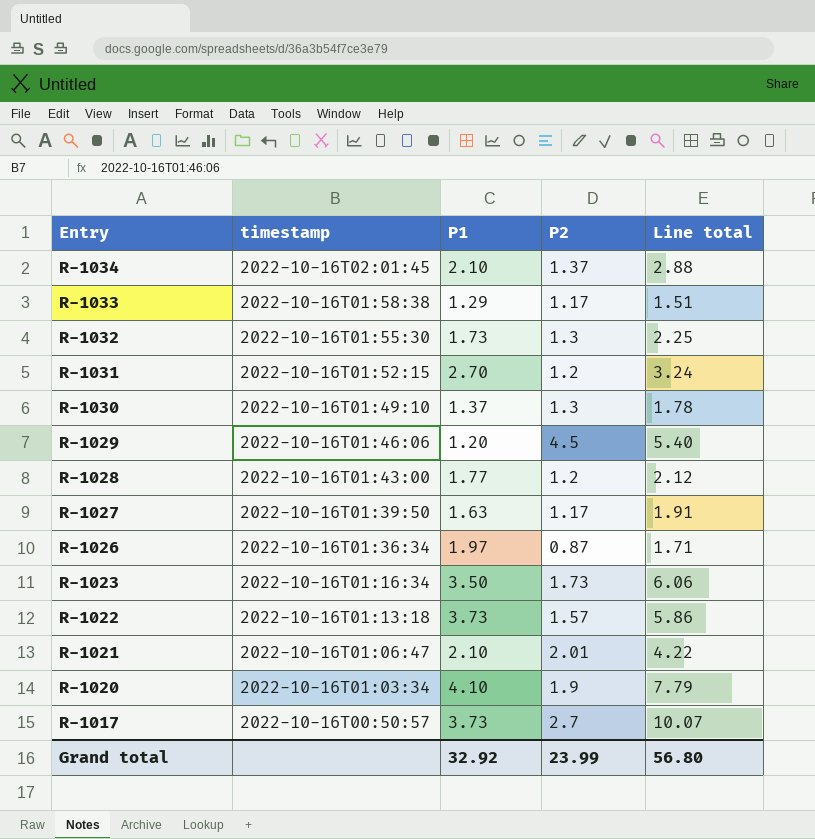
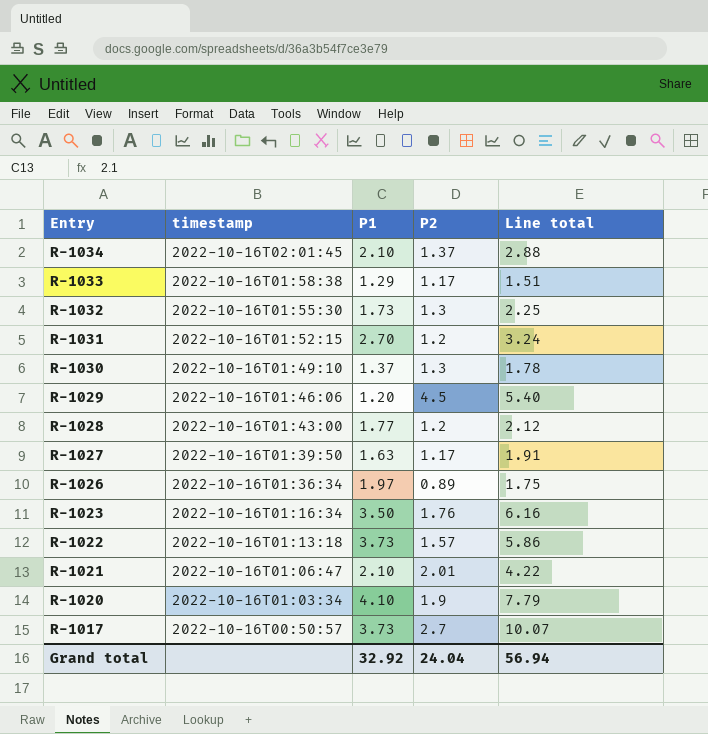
R-1026 | P2: 0.87 -> 0.89
R-1026 | Line total: 1.71 -> 1.75
R-1023 | P2: 1.73 -> 1.76
R-1023 | Line total: 6.06 -> 6.16
Grand total | P2: 23.99 -> 24.04
Grand total | Line total: 56.80 -> 56.94

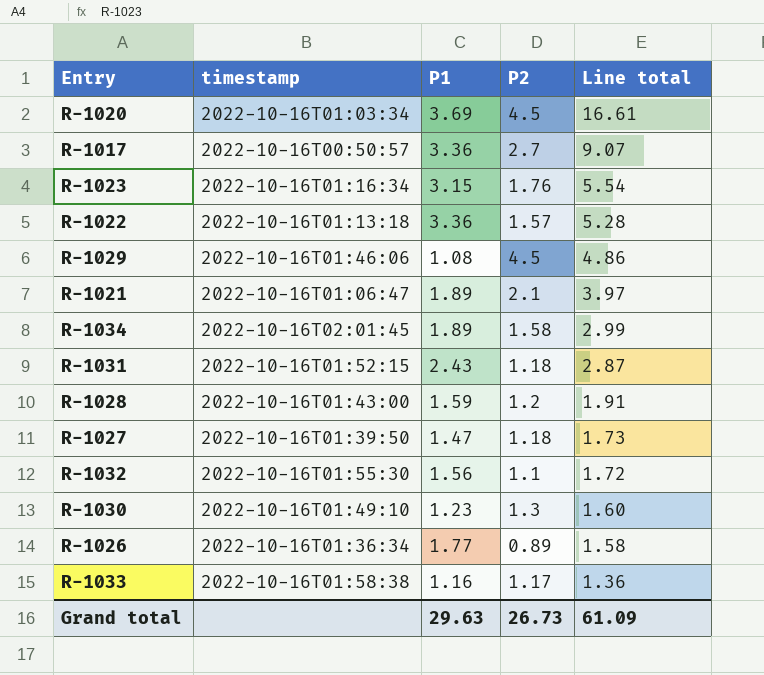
row order: Entry descending -> Line total descending
R-1020 | P1: 4.10 -> 3.69
R-1020 | P2: 1.9 -> 4.5
R-1020 | Line total: 7.79 -> 16.61
R-1017 | P1: 3.73 -> 3.36
R-1017 | Line total: 10.07 -> 9.07
R-1023 | P1: 3.50 -> 3.15
R-1023 | Line total: 6.16 -> 5.54
R-1022 | P1: 3.73 -> 3.36
R-1022 | Line total: 5.86 -> 5.28
R-1029 | P1: 1.20 -> 1.08
R-1029 | Line total: 5.40 -> 4.86
R-1021 | P1: 2.10 -> 1.89
R-1021 | P2: 2.01 -> 2.1
R-1021 | Line total: 4.22 -> 3.97
R-1034 | P1: 2.10 -> 1.89
R-1034 | P2: 1.37 -> 1.58
R-1034 | Line total: 2.88 -> 2.99
R-1031 | P1: 2.70 -> 2.43
R-1031 | P2: 1.2 -> 1.18
R-1031 | Line total: 3.24 -> 2.87
R-1028 | P1: 1.77 -> 1.59
R-1028 | Line total: 2.12 -> 1.91
R-1027 | P1: 1.63 -> 1.47
R-1027 | P2: 1.17 -> 1.18
R-1027 | Line total: 1.91 -> 1.73
R-1032 | P1: 1.73 -> 1.56
R-1032 | P2: 1.3 -> 1.1
R-1032 | Line total: 2.25 -> 1.72
R-1030 | P1: 1.37 -> 1.23
R-1030 | Line total: 1.78 -> 1.60
R-1026 | P1: 1.97 -> 1.77
R-1026 | Line total: 1.75 -> 1.58
R-1033 | P1: 1.29 -> 1.16
R-1033 | Line total: 1.51 -> 1.36
Grand total | P1: 32.92 -> 29.63
Grand total | P2: 24.04 -> 26.73
Grand total | Line total: 56.94 -> 61.09

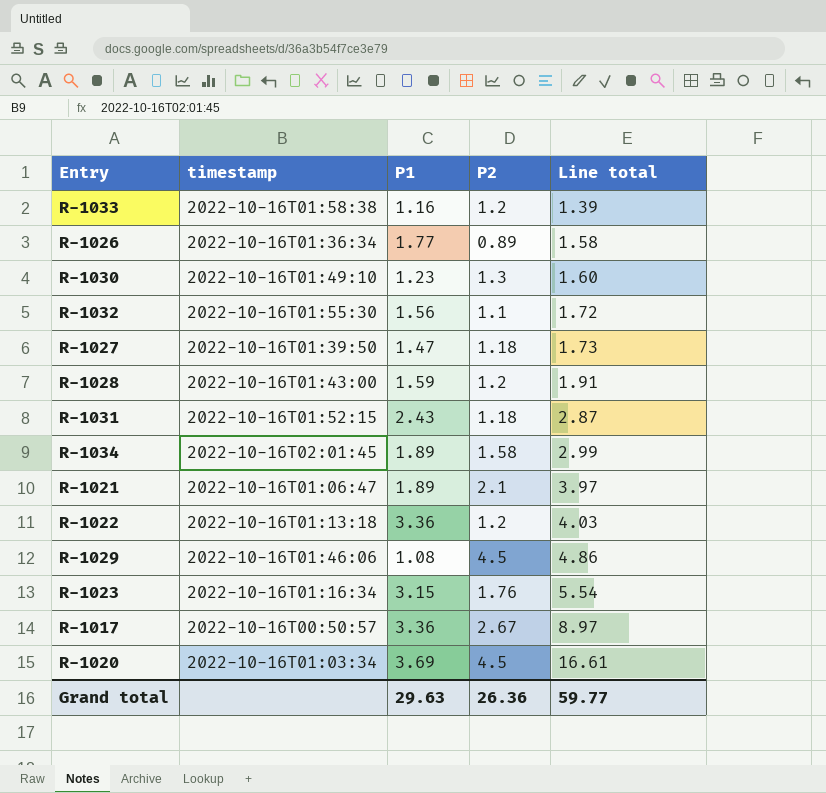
row order: Line total descending -> Line total ascending
R-1033 | P2: 1.17 -> 1.2
R-1033 | Line total: 1.36 -> 1.39
R-1022 | P2: 1.57 -> 1.2
R-1022 | Line total: 5.28 -> 4.03
R-1017 | P2: 2.7 -> 2.67
R-1017 | Line total: 9.07 -> 8.97
Grand total | P2: 26.73 -> 26.36
Grand total | Line total: 61.09 -> 59.77

